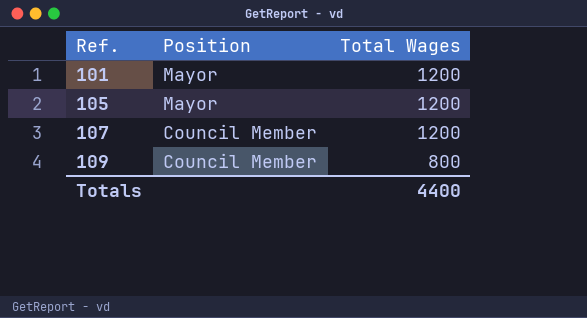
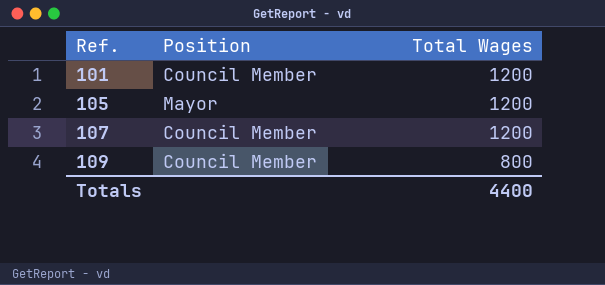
101 | Position: Mayor -> Council Member

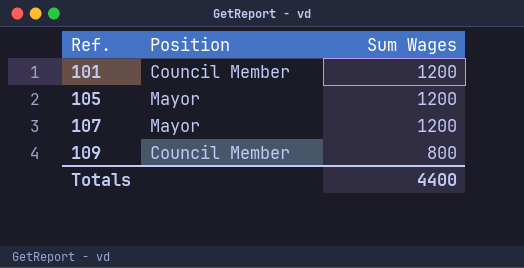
column name: Total Wages -> Sum Wages
107 | Position: Council Member -> Mayor

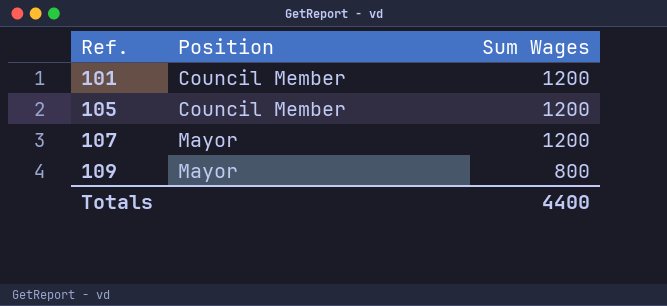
105 | Position: Mayor -> Council Member
109 | Position: Council Member -> Mayor

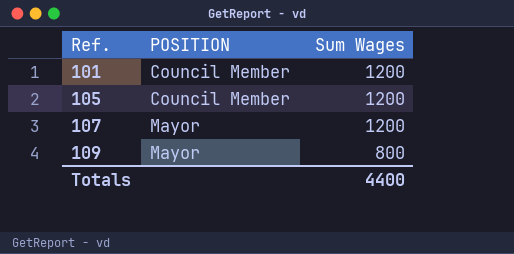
column name: Position -> POSITION

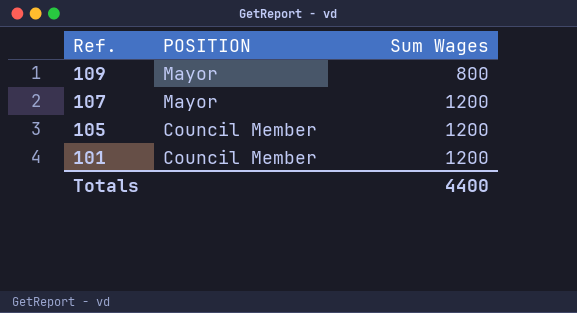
row order: Ref. ascending -> Ref. descending

